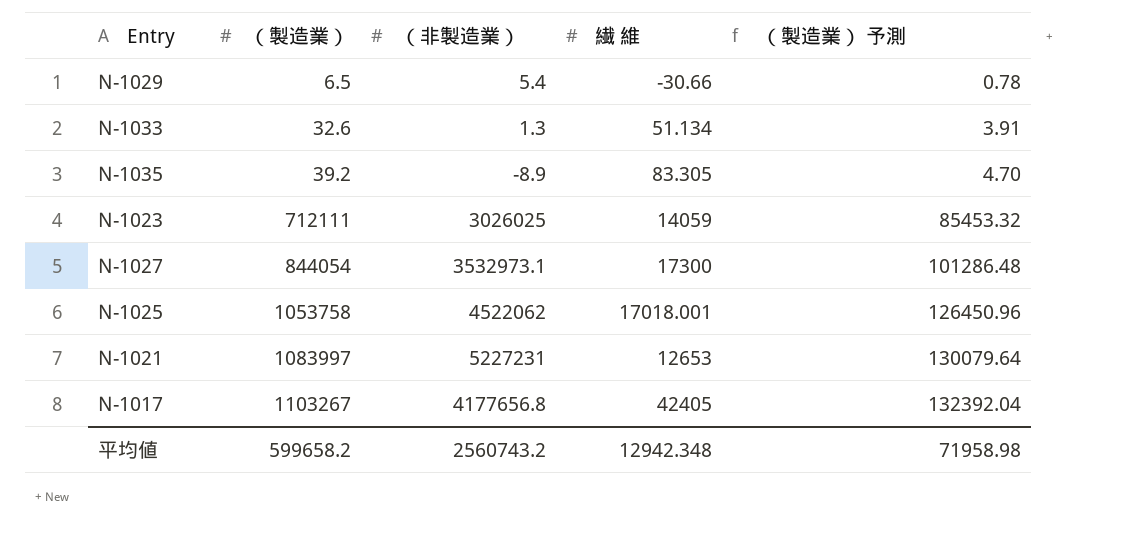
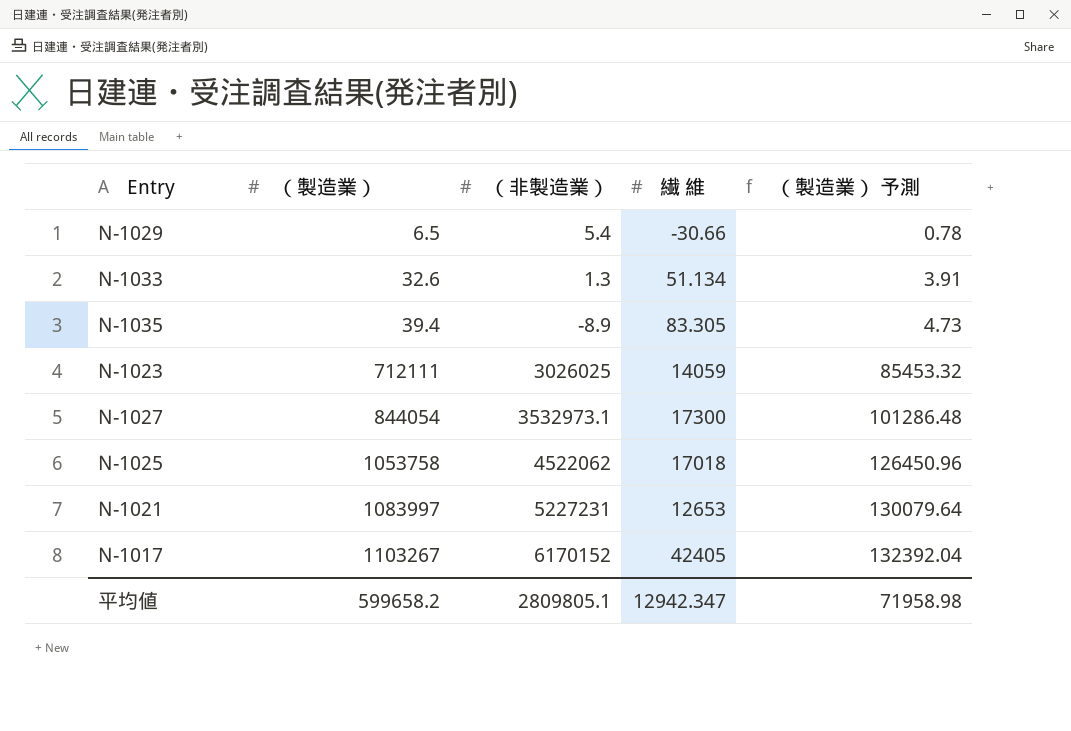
N-1035 | （製造業）: 39.2 -> 39.4
N-1035 | （製造業） 予測: 4.70 -> 4.73
N-1025 | 繊 維: 17018.001 -> 17018
N-1017 | （非製造業）: 4177656.8 -> 6170152
平均値 | （非製造業）: 2560743.2 -> 2809805.1
平均値 | 繊 維: 12942.348 -> 12942.347

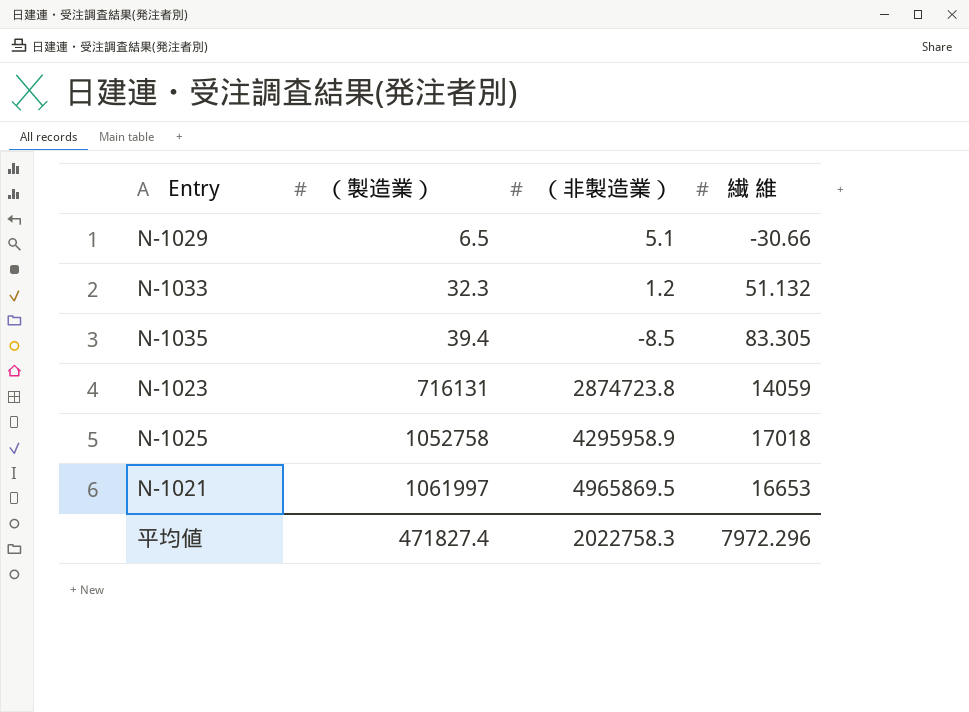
column （製造業） 予測 | formula: [（製造業）] * 0.12 -> none
row N-1027: 844054 | 3532973.1 | 17300 | 101286.48 -> none
row N-1017: 1103267 | 6170152 | 42405 | 132392.04 -> none
N-1029 | （非製造業）: 5.4 -> 5.1
N-1033 | （製造業）: 32.6 -> 32.3
N-1033 | （非製造業）: 1.3 -> 1.2
N-1033 | 繊 維: 51.134 -> 51.132
N-1035 | （非製造業）: -8.9 -> -8.5
N-1023 | （製造業）: 712111 -> 716131
N-1023 | （非製造業）: 3026025 -> 2874723.8
N-1025 | （製造業）: 1053758 -> 1052758
N-1025 | （非製造業）: 4522062 -> 4295958.9
N-1021 | （製造業）: 1083997 -> 1061997
N-1021 | （非製造業）: 5227231 -> 4965869.5
N-1021 | 繊 維: 12653 -> 16653
平均値 | （製造業）: 599658.2 -> 471827.4
平均値 | （非製造業）: 2809805.1 -> 2022758.3
平均値 | 繊 維: 12942.347 -> 7972.296

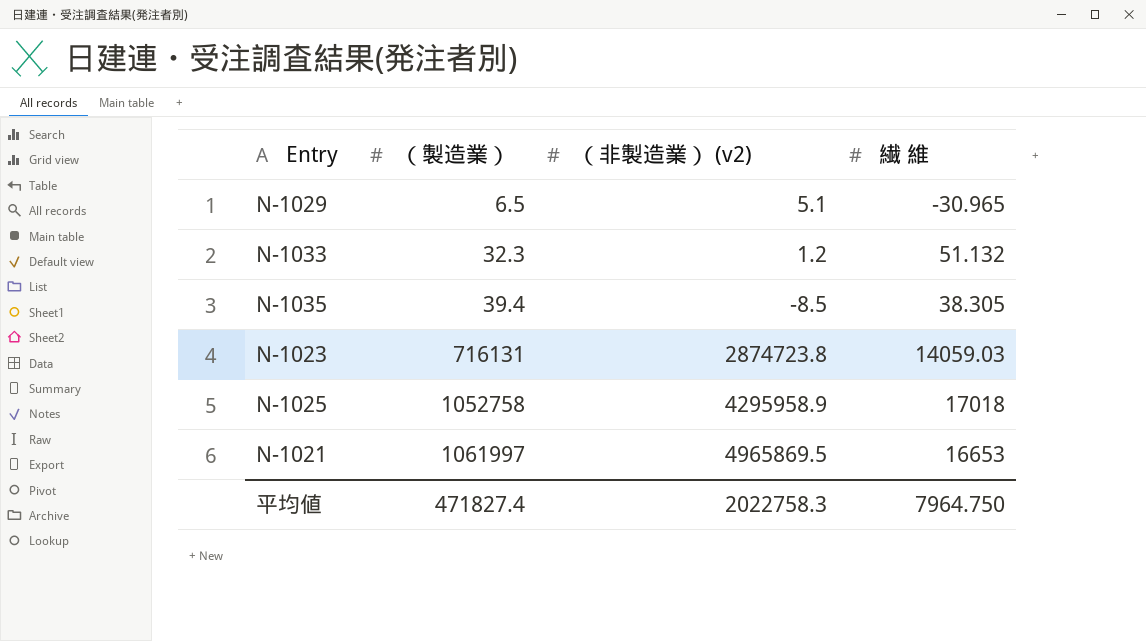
column name: （非製造業） -> （非製造業） (v2)
N-1029 | 繊 維: -30.66 -> -30.965
N-1035 | 繊 維: 83.305 -> 38.305
N-1023 | 繊 維: 14059 -> 14059.03
平均値 | 繊 維: 7972.296 -> 7964.750

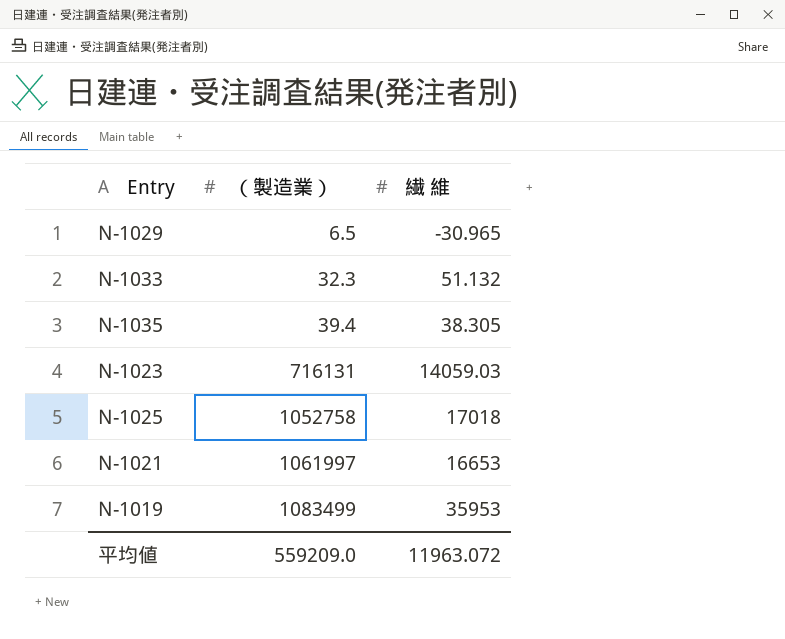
column （非製造業） (v2) | position: 3 -> none
row N-1019: none -> 1083499 | 35953
平均値 | （製造業）: 471827.4 -> 559209.0
平均値 | 繊 維: 7964.750 -> 11963.072

